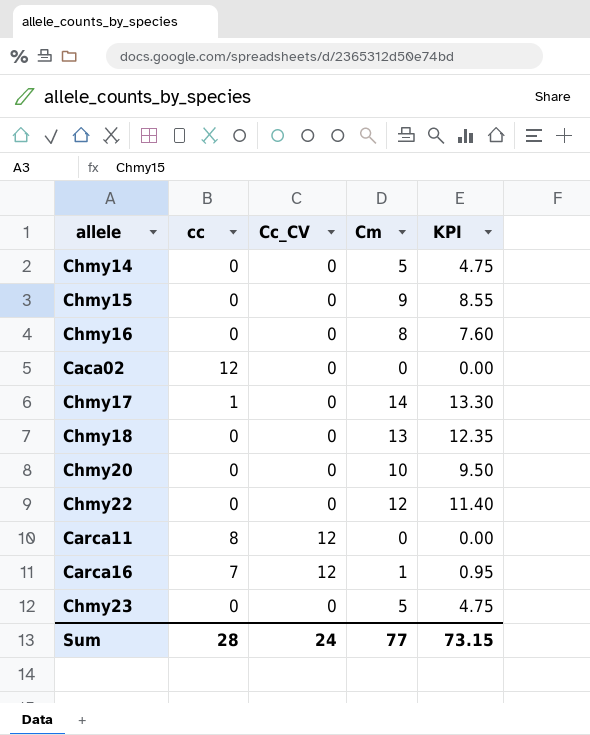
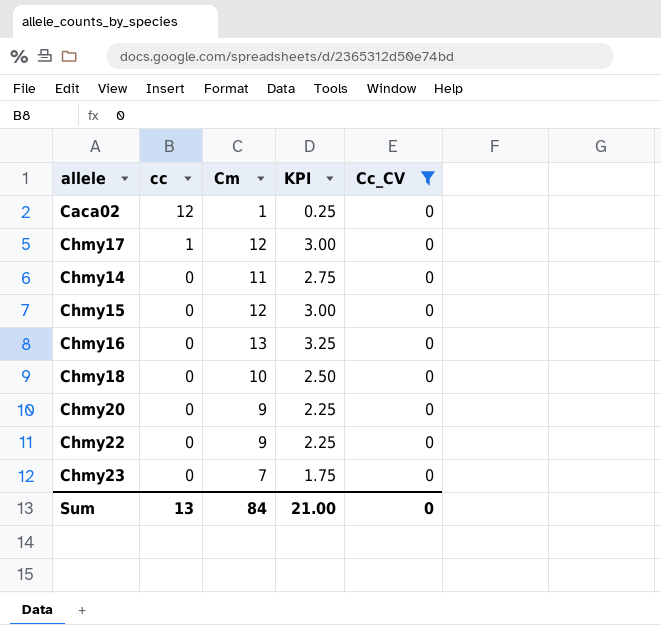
filter: none -> Cc_CV = 0
row order: none -> cc descending
column KPI | formula: [Cm] * 0.95 -> [Cm] * 0.25
column Cc_CV | position: 3 -> 5
Caca02 | Cm: 0 -> 1
Chmy17 | Cm: 14 -> 12
Chmy14 | Cm: 5 -> 11
Chmy15 | Cm: 9 -> 12
Chmy16 | Cm: 8 -> 13
Chmy18 | Cm: 13 -> 10
Chmy20 | Cm: 10 -> 9
Chmy22 | Cm: 12 -> 9
Chmy23 | Cm: 5 -> 7
Sum | cc: 28 -> 13
Sum | Cm: 77 -> 84
Sum | KPI: 73.15 -> 21.00
Sum | Cc_CV: 24 -> 0

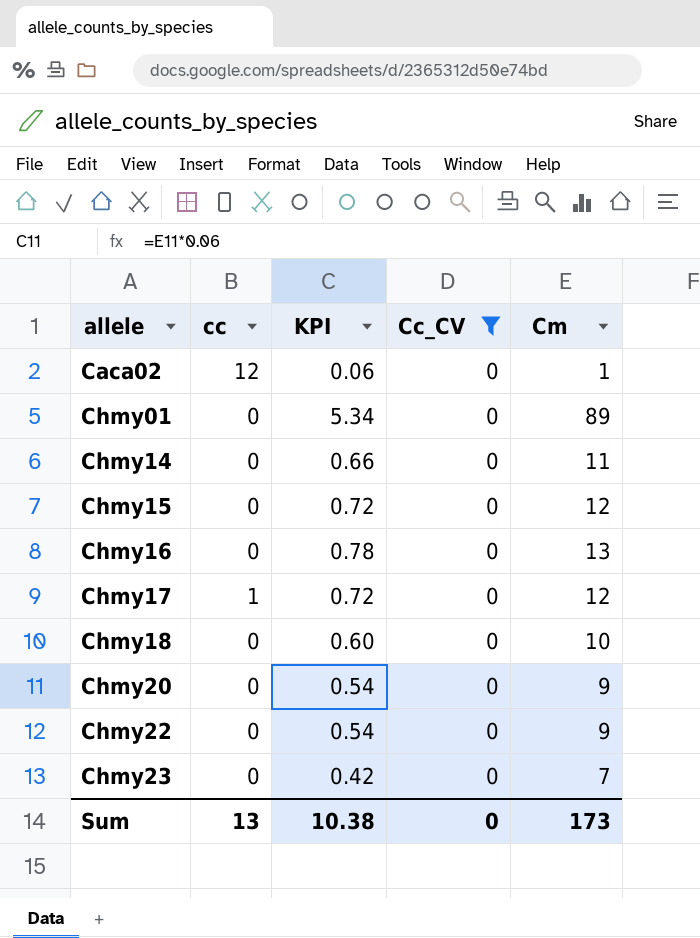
row order: cc descending -> allele ascending
column KPI | formula: [Cm] * 0.25 -> [Cm] * 0.06
column Cm | position: 3 -> 5
row Chmy01: none -> 0 | 5.34 | 0 | 89
Sum | KPI: 21.00 -> 10.38
Sum | Cm: 84 -> 173

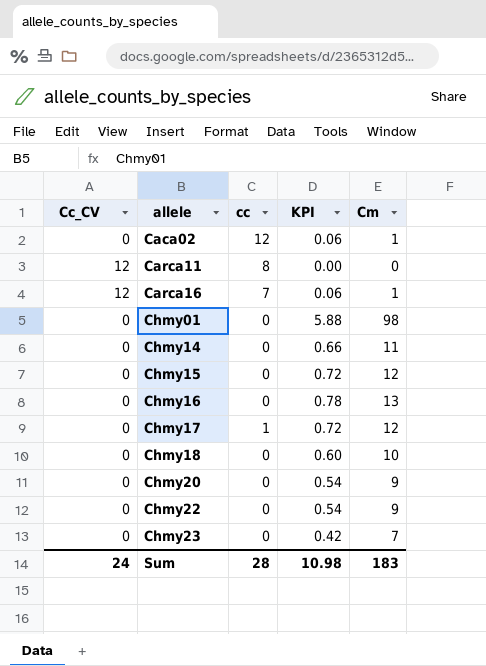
filter: Cc_CV = 0 -> none
column Cc_CV | position: 4 -> 1
Chmy01 | KPI: 5.34 -> 5.88
Chmy01 | Cm: 89 -> 98
Sum | Cc_CV: 0 -> 24
Sum | cc: 13 -> 28
Sum | KPI: 10.38 -> 10.98
Sum | Cm: 173 -> 183

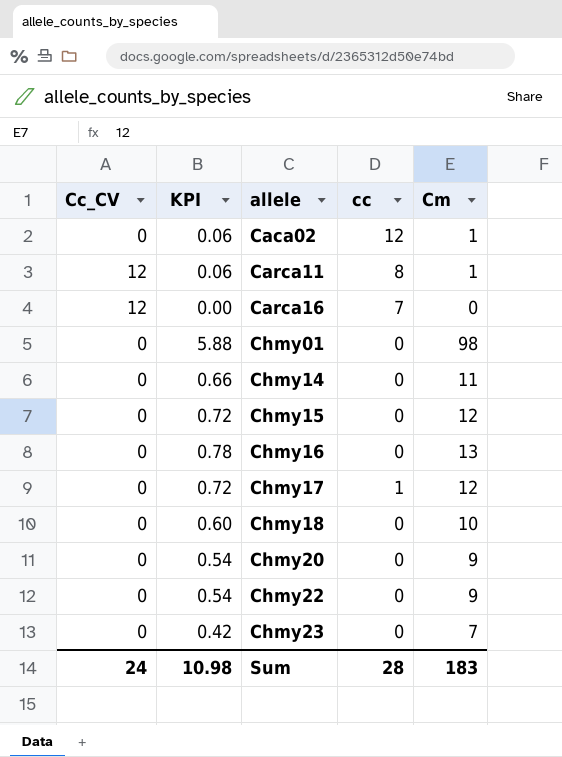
column KPI | position: 4 -> 2
Carca11 | KPI: 0.00 -> 0.06
Carca11 | Cm: 0 -> 1
Carca16 | KPI: 0.06 -> 0.00
Carca16 | Cm: 1 -> 0

